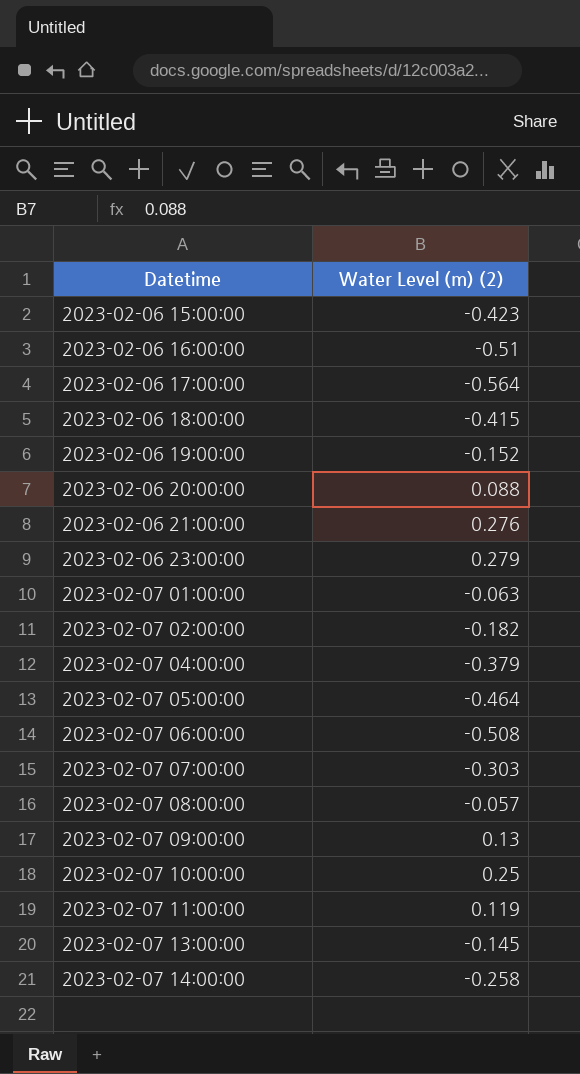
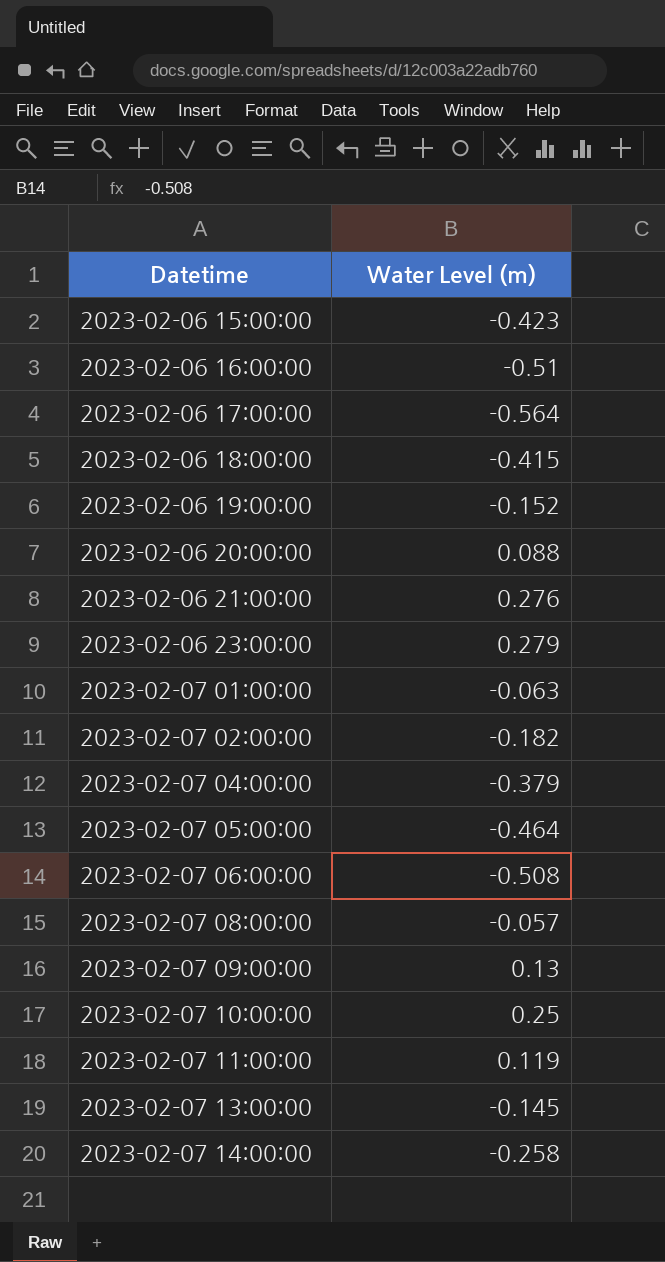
column name: Water Level (m) (2) -> Water Level (m)
row 2023-02-07 07:00:00: -0.303 -> none

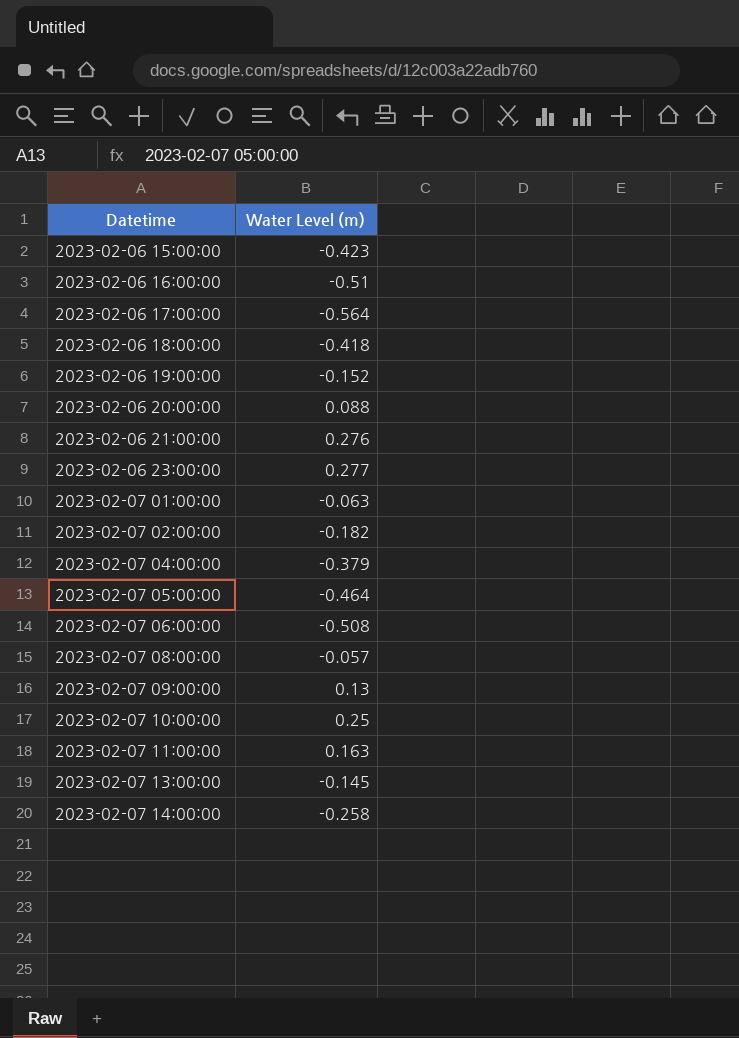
2023-02-06 18:00:00 | Water Level (m): -0.415 -> -0.418
2023-02-06 23:00:00 | Water Level (m): 0.279 -> 0.277
2023-02-07 11:00:00 | Water Level (m): 0.119 -> 0.163

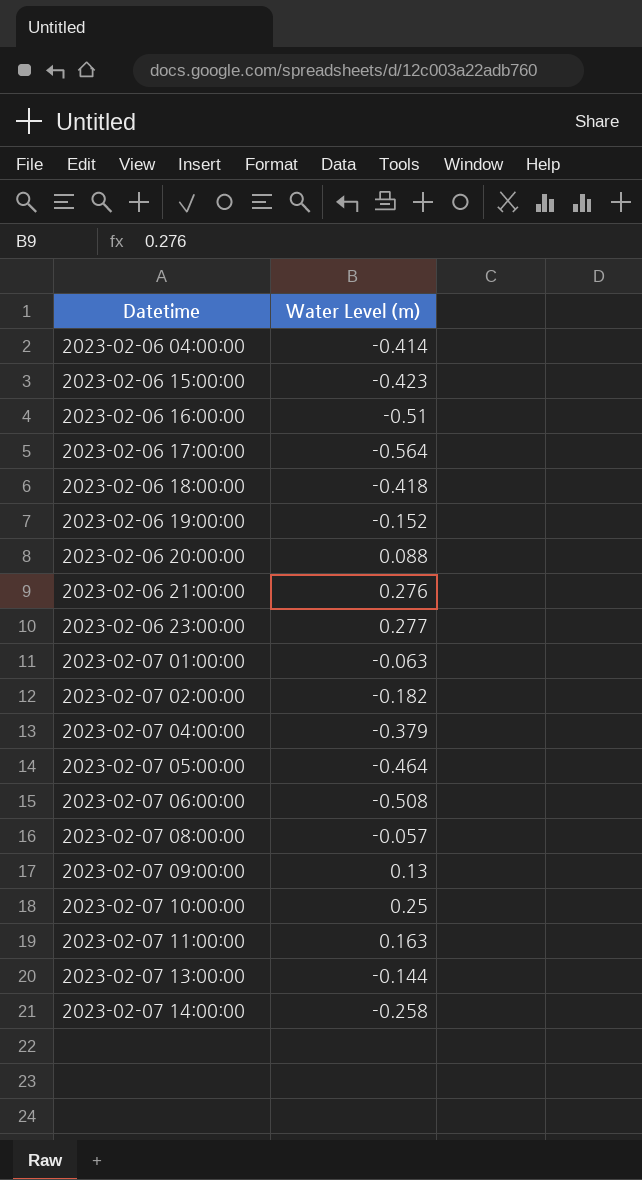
row 2023-02-06 04:00:00: none -> -0.414
2023-02-07 13:00:00 | Water Level (m): -0.145 -> -0.144

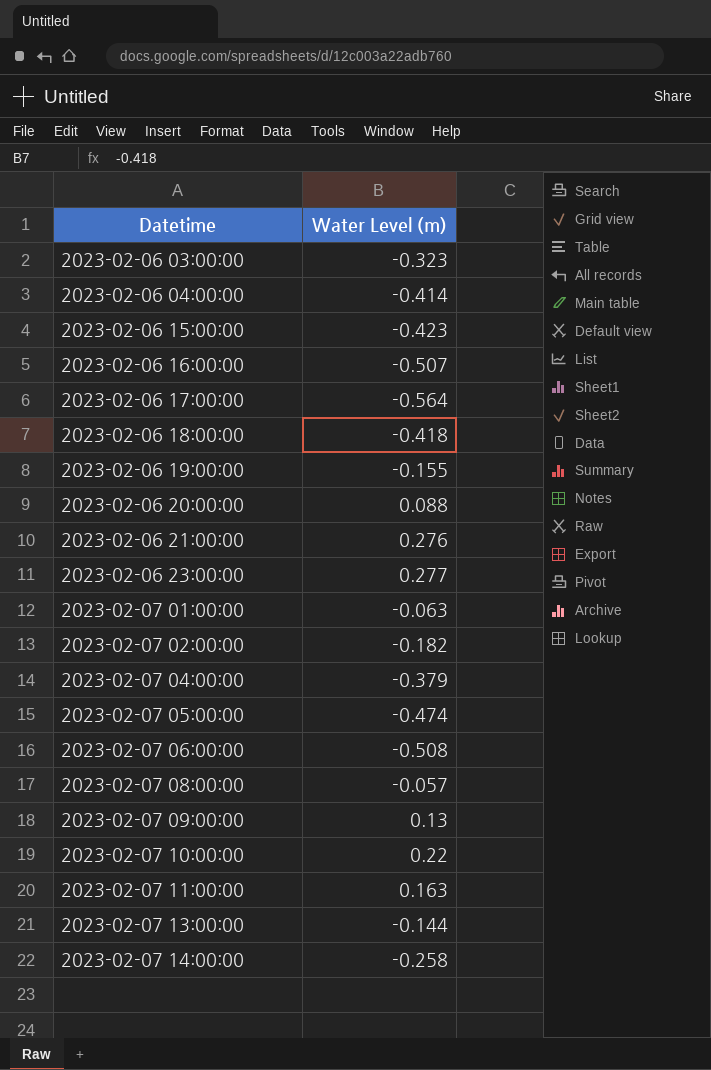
row 2023-02-06 03:00:00: none -> -0.323
2023-02-06 16:00:00 | Water Level (m): -0.51 -> -0.507
2023-02-06 19:00:00 | Water Level (m): -0.152 -> -0.155
2023-02-07 05:00:00 | Water Level (m): -0.464 -> -0.474
2023-02-07 10:00:00 | Water Level (m): 0.25 -> 0.22

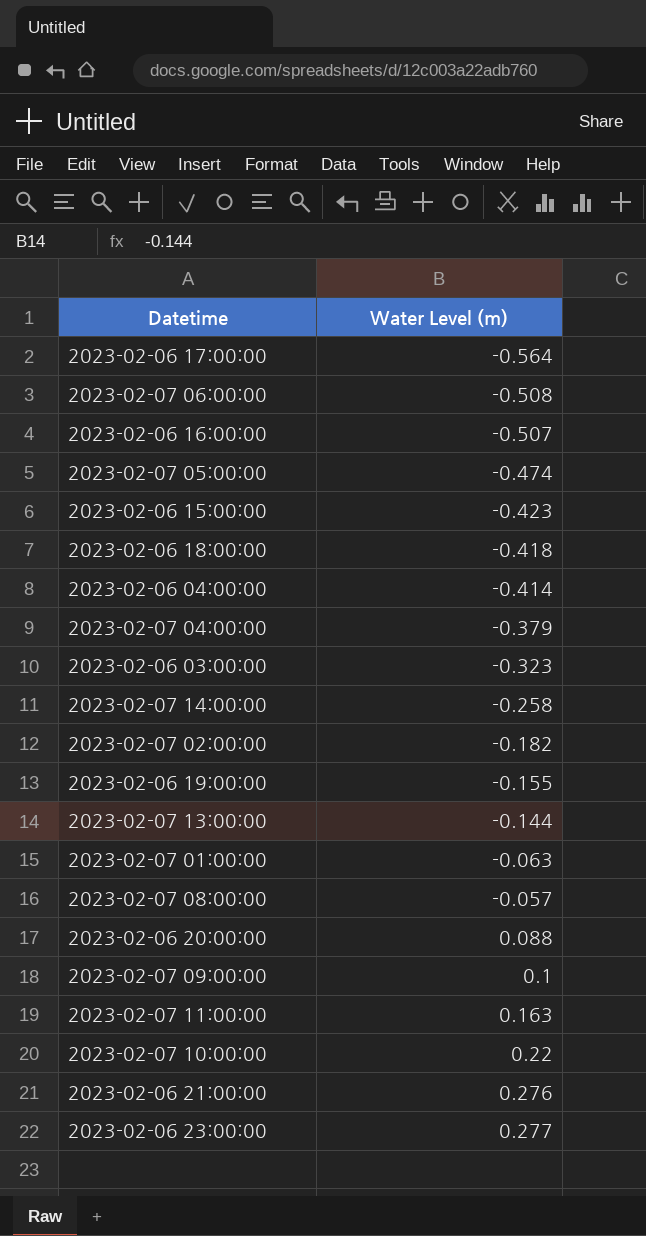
row order: Datetime ascending -> Water Level (m) ascending
2023-02-07 09:00:00 | Water Level (m): 0.13 -> 0.1

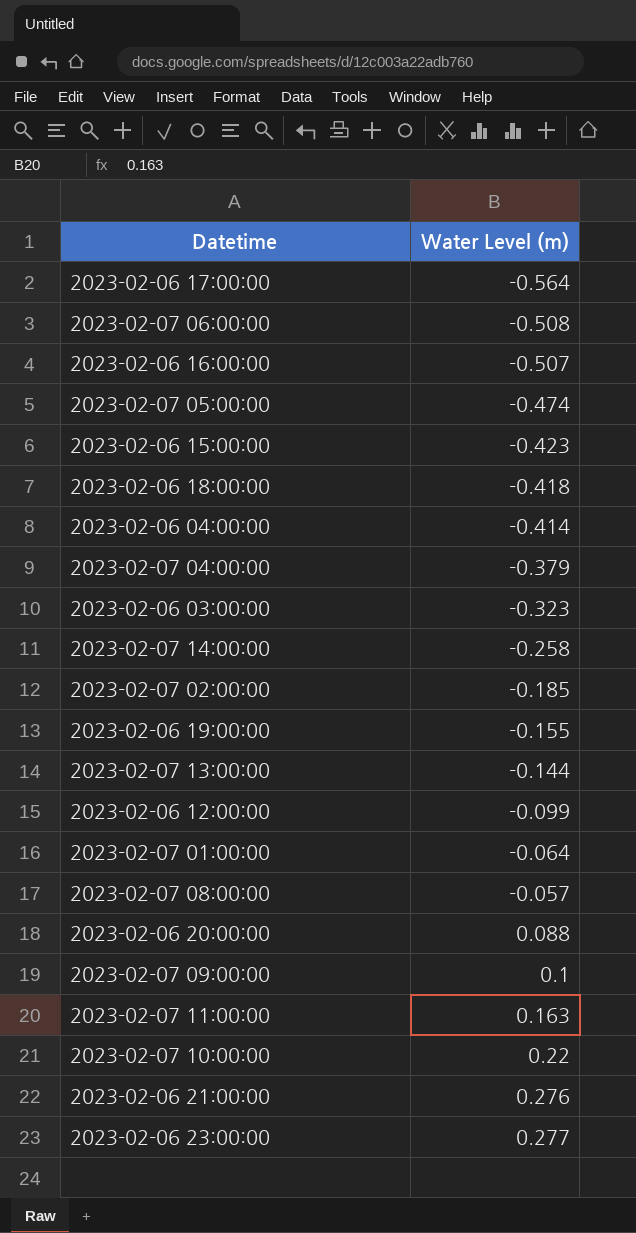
2023-02-07 02:00:00 | Water Level (m): -0.182 -> -0.185
row 2023-02-06 12:00:00: none -> -0.099
2023-02-07 01:00:00 | Water Level (m): -0.063 -> -0.064

